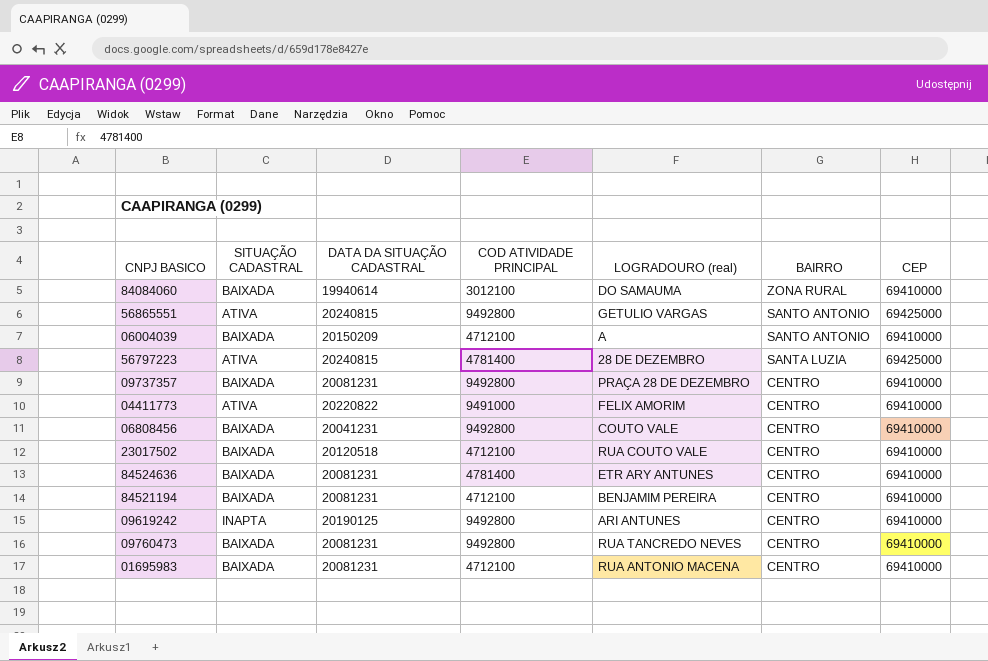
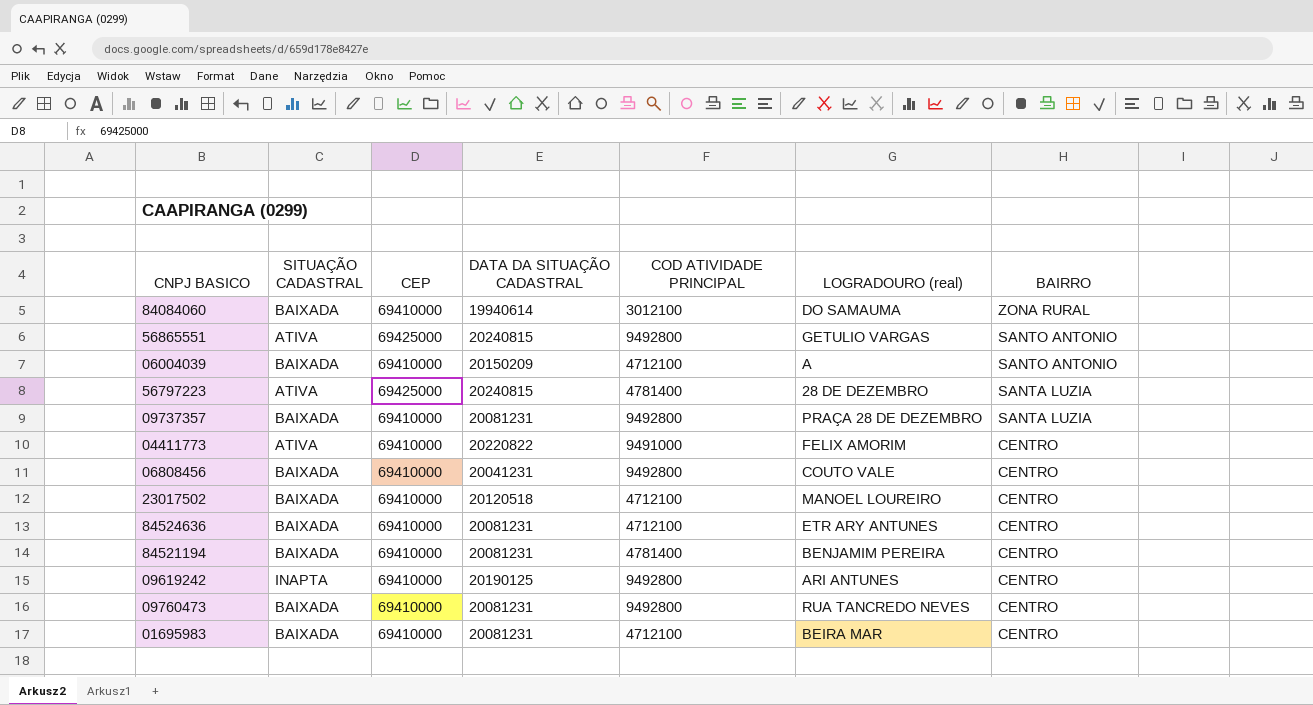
column CEP | position: 7 -> 3
09737357 | BAIRRO: CENTRO -> SANTA LUZIA
23017502 | LOGRADOURO (real): RUA COUTO VALE -> MANOEL LOUREIRO
84524636 | COD ATIVIDADE PRINCIPAL: 4781400 -> 4712100
84521194 | COD ATIVIDADE PRINCIPAL: 4712100 -> 4781400
01695983 | LOGRADOURO (real): RUA ANTONIO MACENA -> BEIRA MAR

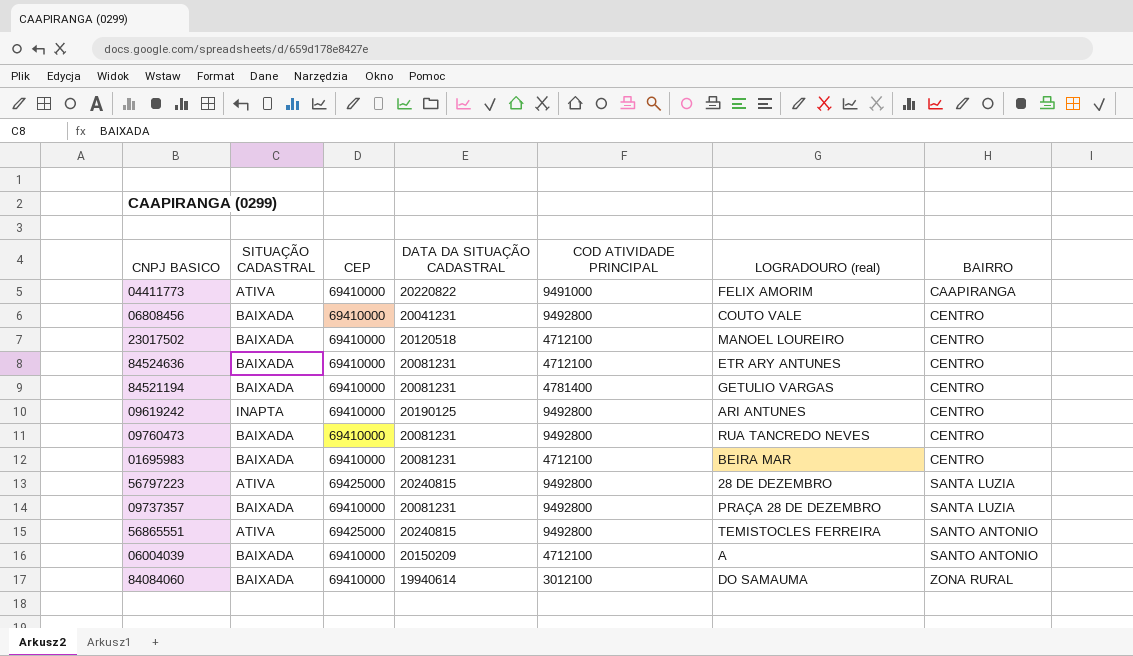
row order: BAIRRO descending -> BAIRRO ascending
04411773 | BAIRRO: CENTRO -> CAAPIRANGA
84521194 | LOGRADOURO (real): BENJAMIM PEREIRA -> GETULIO VARGAS
56797223 | COD ATIVIDADE PRINCIPAL: 4781400 -> 9492800
56865551 | LOGRADOURO (real): GETULIO VARGAS -> TEMISTOCLES FERREIRA

